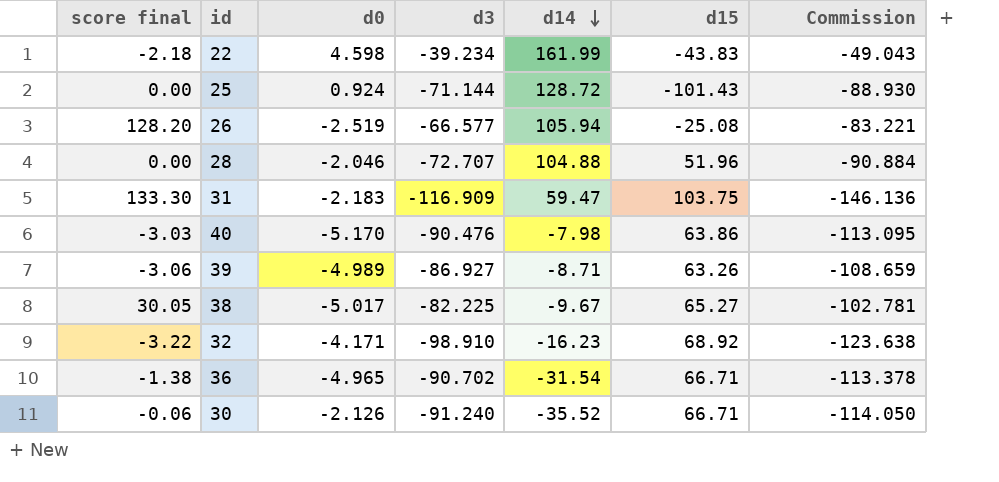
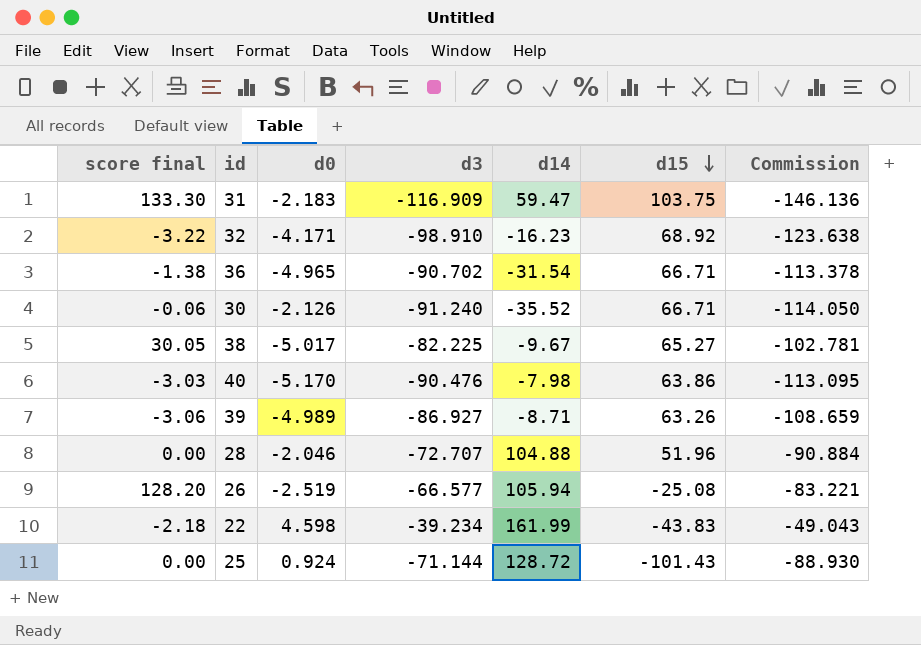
row order: d14 descending -> d15 descending

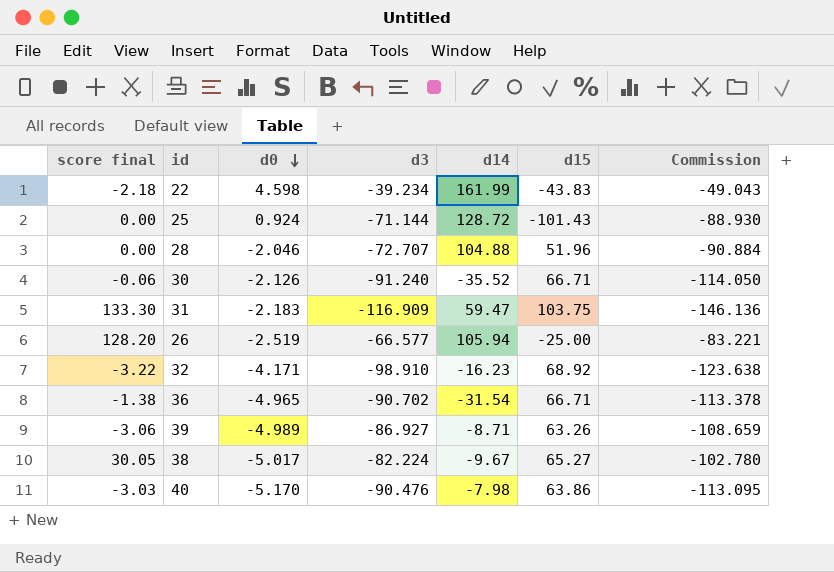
row order: d15 descending -> d0 descending
26 | d15: -25.08 -> -25.00
38 | d3: -82.225 -> -82.224
38 | Commission: -102.781 -> -102.780

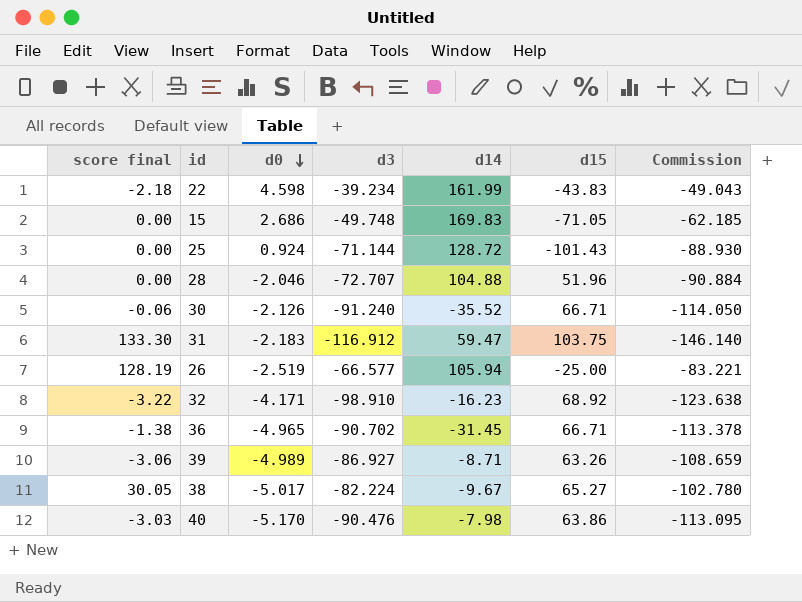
row 15: none -> 0.00 | 2.686 | -49.748 | 169.83 | -71.05 | -62.185
31 | d3: -116.909 -> -116.912
31 | Commission: -146.136 -> -146.140
26 | score final: 128.20 -> 128.19
36 | d14: -31.54 -> -31.45

